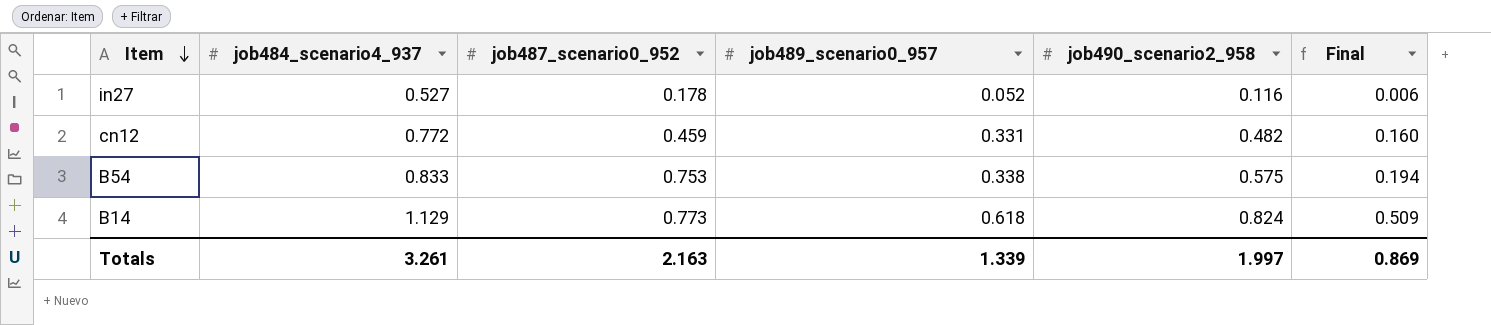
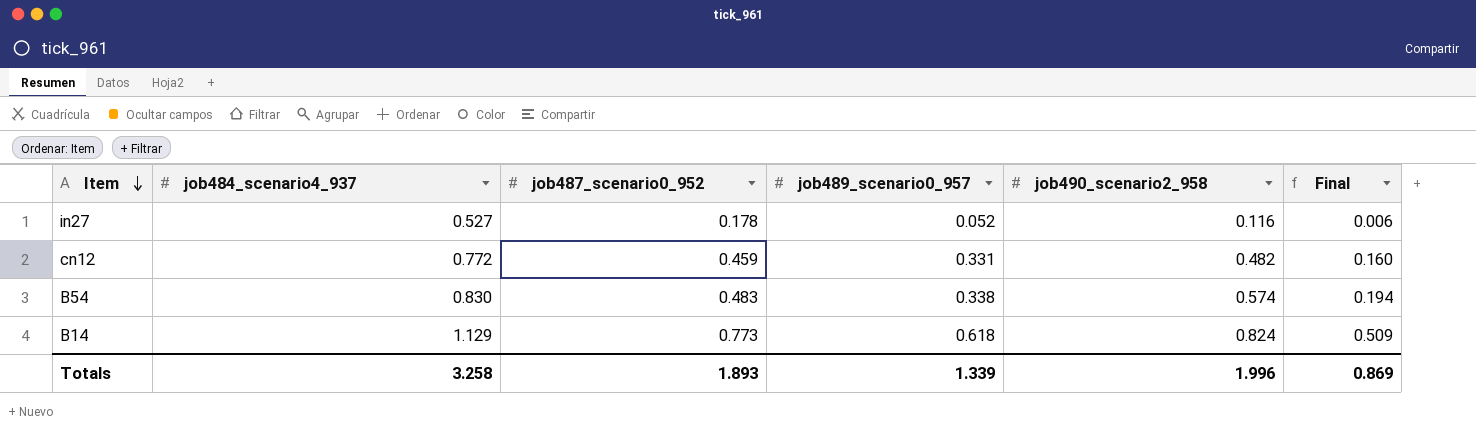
B54 | job484_scenario4_937: 0.833 -> 0.830
B54 | job487_scenario0_952: 0.753 -> 0.483
B54 | job490_scenario2_958: 0.575 -> 0.574
Totals | job484_scenario4_937: 3.261 -> 3.258
Totals | job487_scenario0_952: 2.163 -> 1.893
Totals | job490_scenario2_958: 1.997 -> 1.996

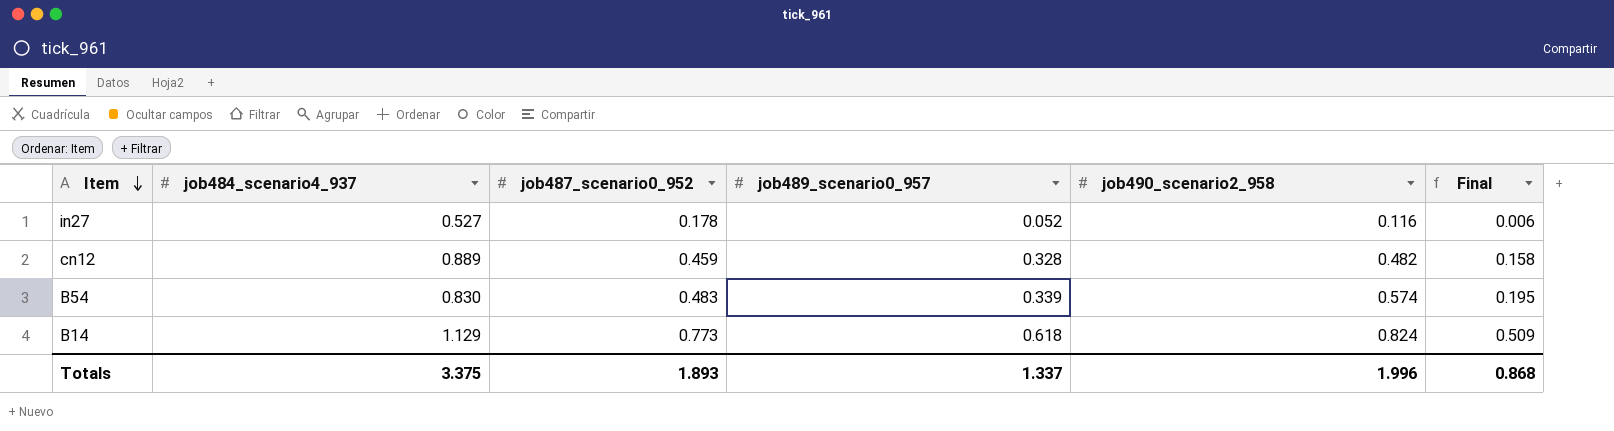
cn12 | job484_scenario4_937: 0.772 -> 0.889
cn12 | job489_scenario0_957: 0.331 -> 0.328
cn12 | Final: 0.160 -> 0.158
B54 | job489_scenario0_957: 0.338 -> 0.339
B54 | Final: 0.194 -> 0.195
Totals | job484_scenario4_937: 3.258 -> 3.375
Totals | job489_scenario0_957: 1.339 -> 1.337
Totals | Final: 0.869 -> 0.868

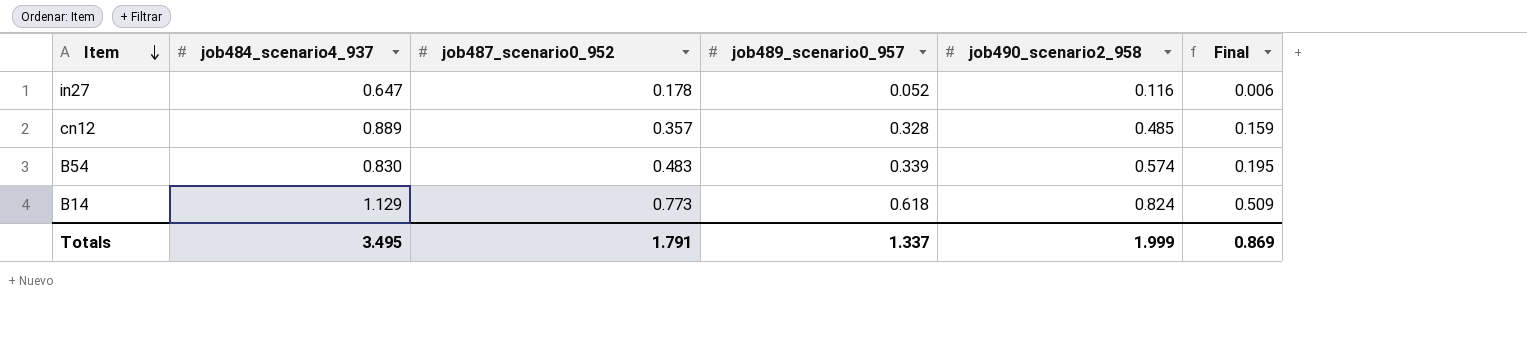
in27 | job484_scenario4_937: 0.527 -> 0.647
cn12 | job487_scenario0_952: 0.459 -> 0.357
cn12 | job490_scenario2_958: 0.482 -> 0.485
cn12 | Final: 0.158 -> 0.159
Totals | job484_scenario4_937: 3.375 -> 3.495
Totals | job487_scenario0_952: 1.893 -> 1.791
Totals | job490_scenario2_958: 1.996 -> 1.999
Totals | Final: 0.868 -> 0.869

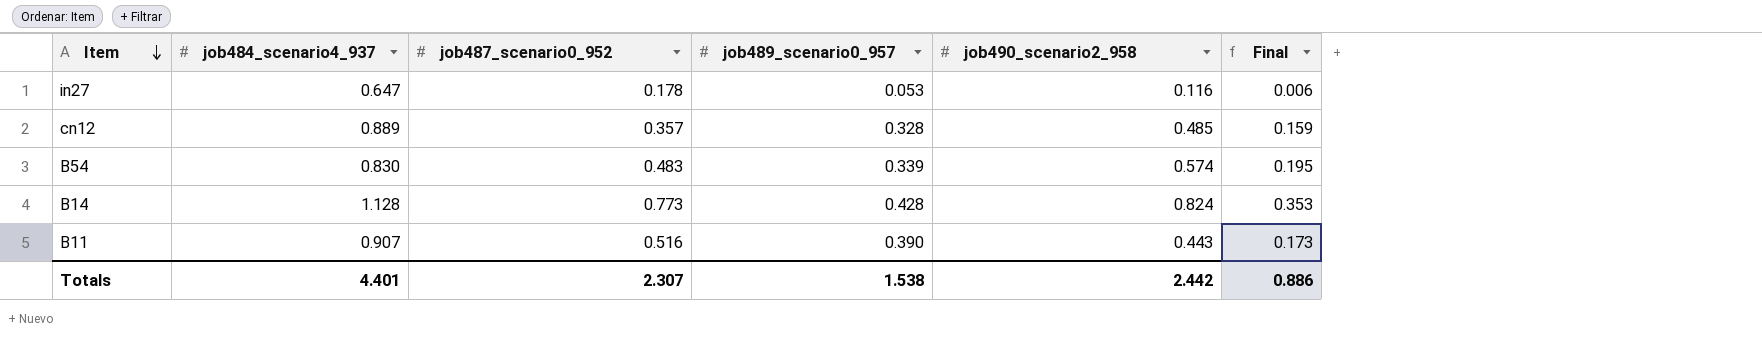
in27 | job489_scenario0_957: 0.052 -> 0.053
B14 | job484_scenario4_937: 1.129 -> 1.128
B14 | job489_scenario0_957: 0.618 -> 0.428
B14 | Final: 0.509 -> 0.353
row B11: none -> 0.907 | 0.516 | 0.390 | 0.443 | 0.173
Totals | job484_scenario4_937: 3.495 -> 4.401
Totals | job487_scenario0_952: 1.791 -> 2.307
Totals | job489_scenario0_957: 1.337 -> 1.538
Totals | job490_scenario2_958: 1.999 -> 2.442
Totals | Final: 0.869 -> 0.886

